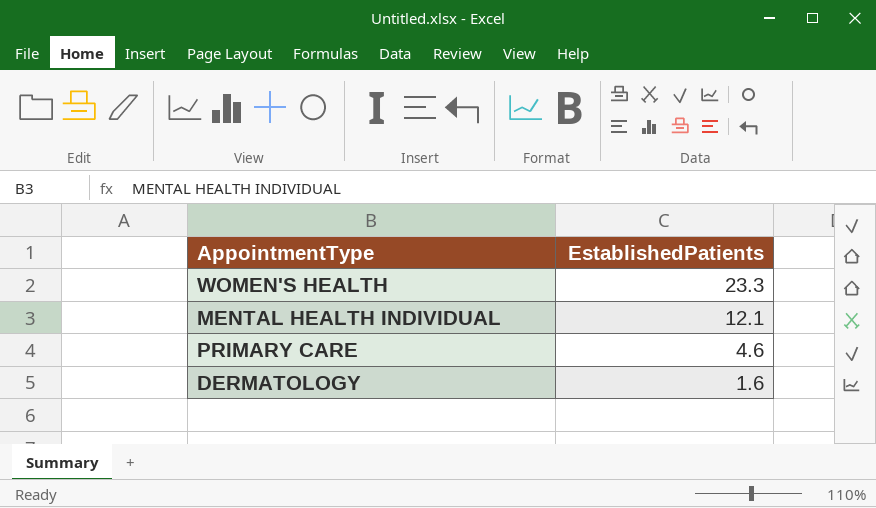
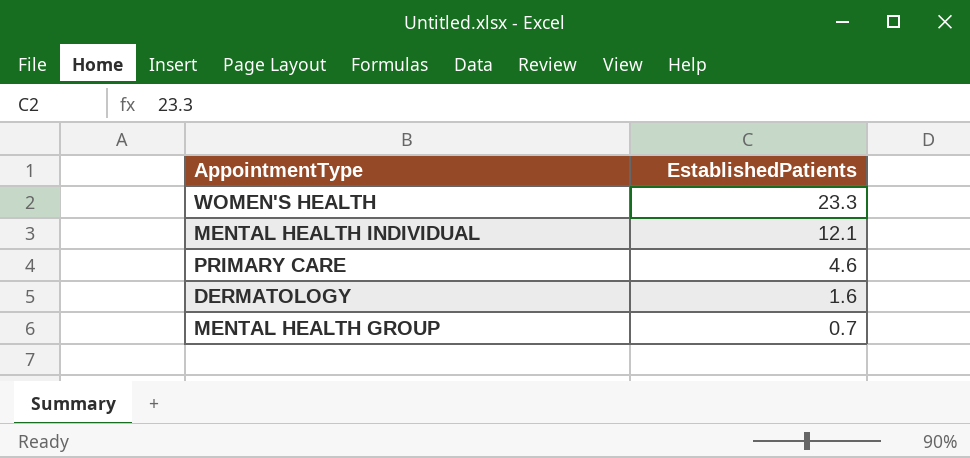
row MENTAL HEALTH GROUP: none -> 0.7

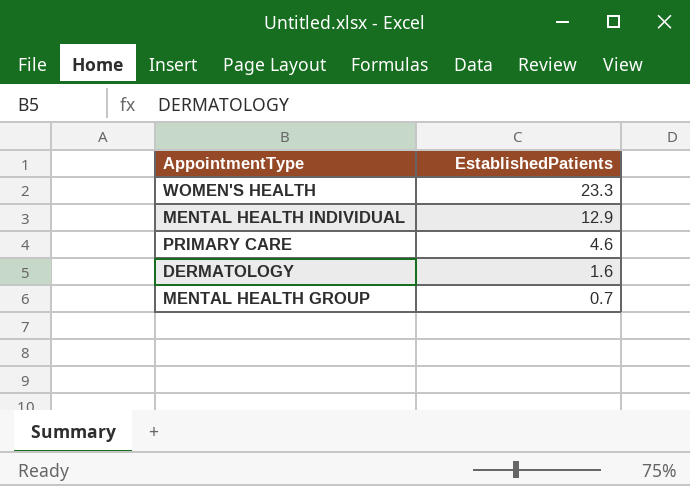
MENTAL HEALTH INDIVIDUAL | EstablishedPatients: 12.1 -> 12.9

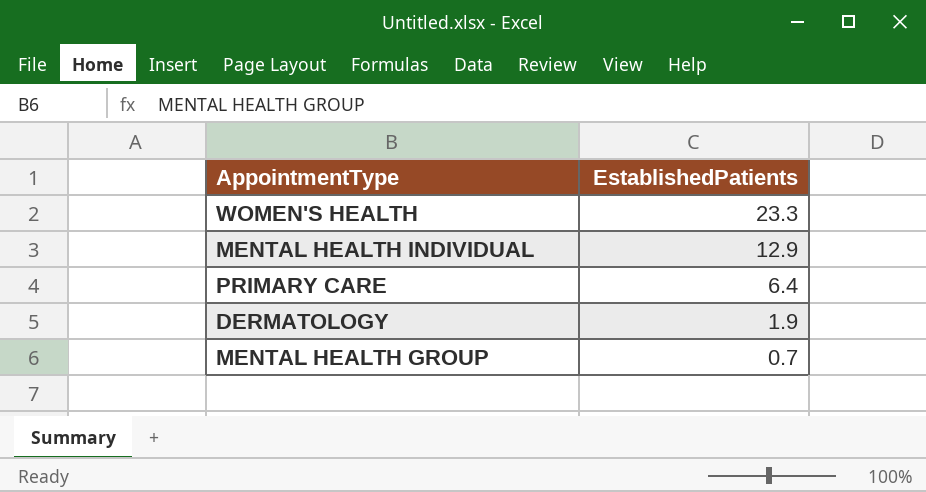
PRIMARY CARE | EstablishedPatients: 4.6 -> 6.4
DERMATOLOGY | EstablishedPatients: 1.6 -> 1.9

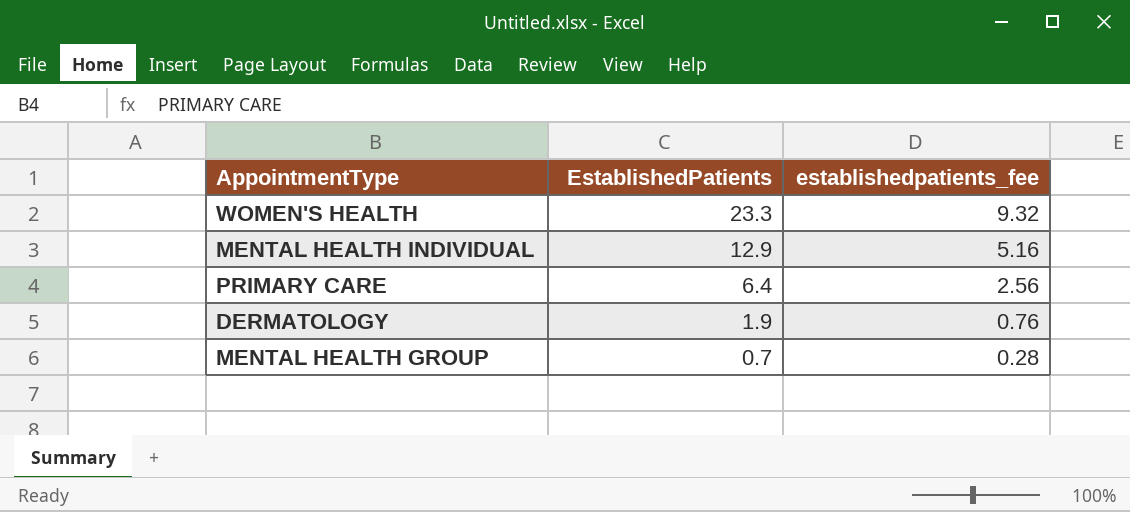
column establishedpatients_fee | formula: none -> [EstablishedPatients] * 0.4

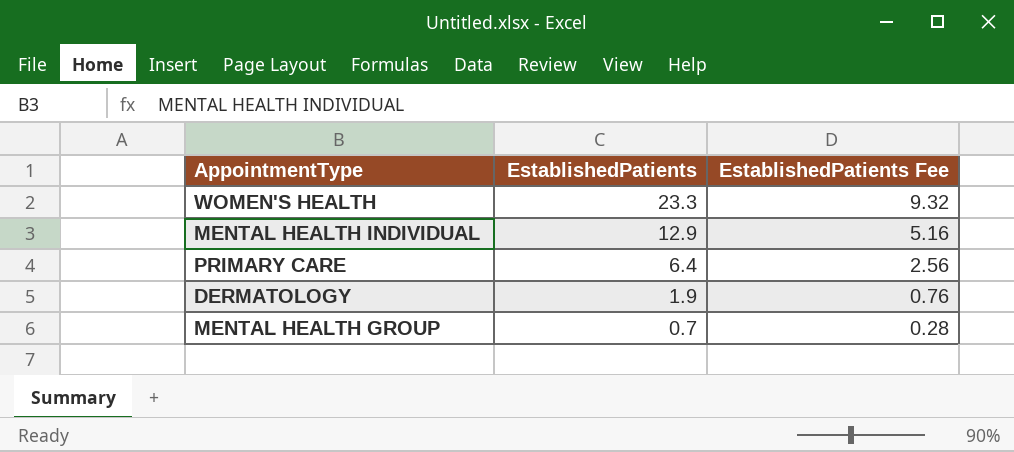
column name: establishedpatients_fee -> EstablishedPatients Fee

